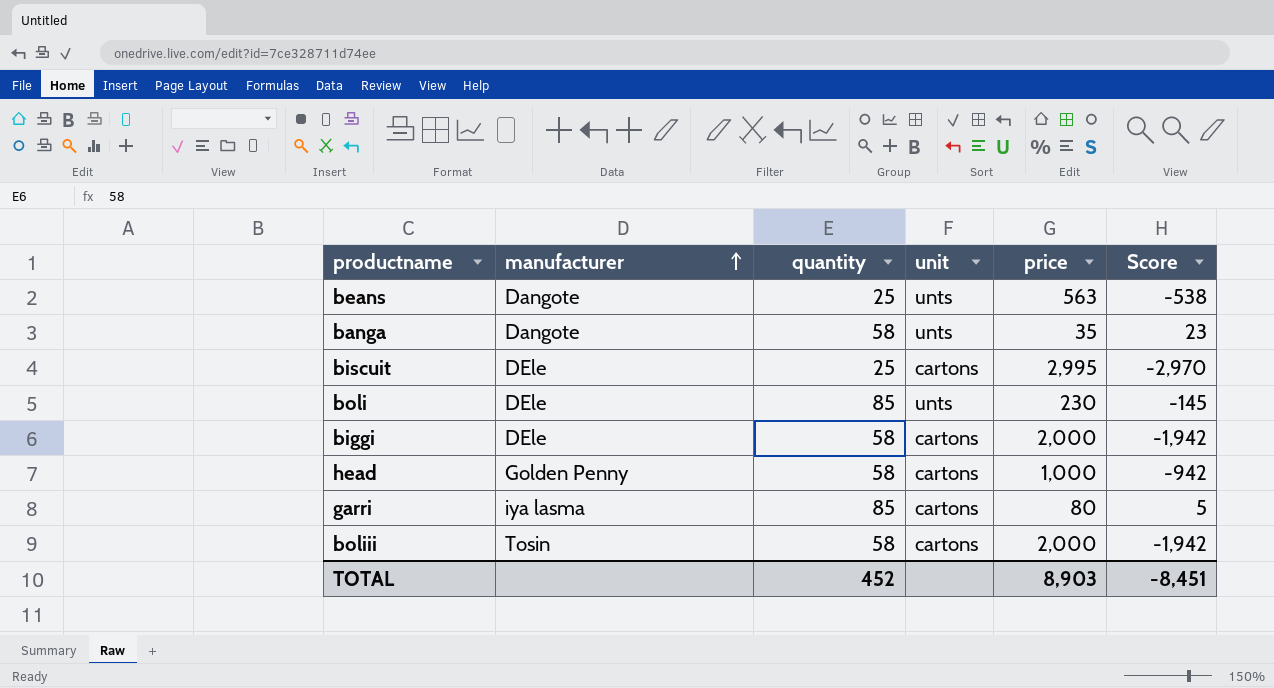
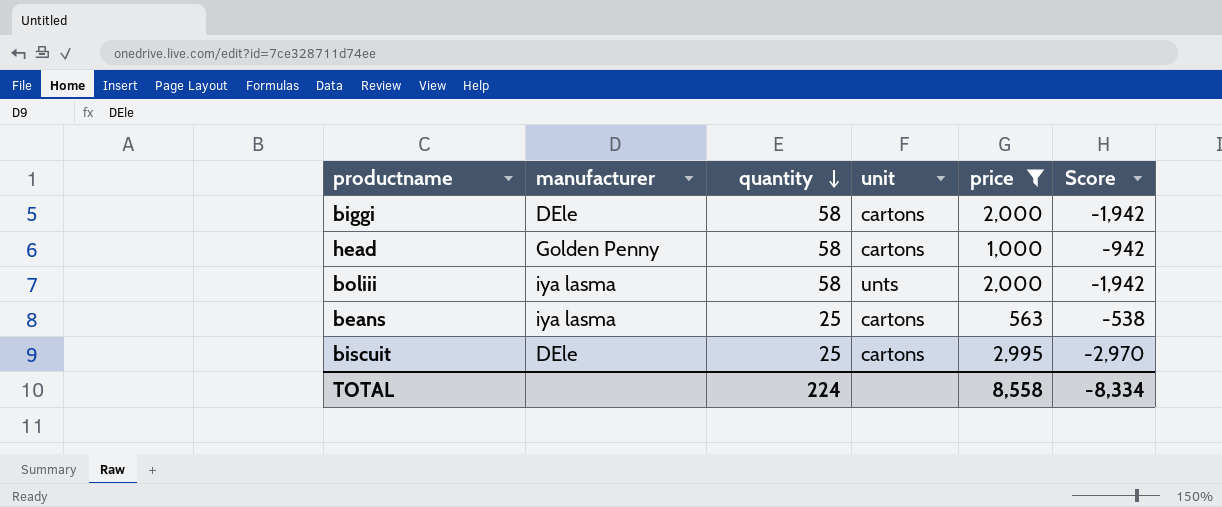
filter: none -> price >= 563
row order: manufacturer ascending -> quantity descending
boliii | manufacturer: Tosin -> iya lasma
boliii | unit: cartons -> unts
beans | manufacturer: Dangote -> iya lasma
beans | unit: unts -> cartons
TOTAL | quantity: 452 -> 224
TOTAL | price: 8,903 -> 8,558
TOTAL | Score: -8,451 -> -8,334

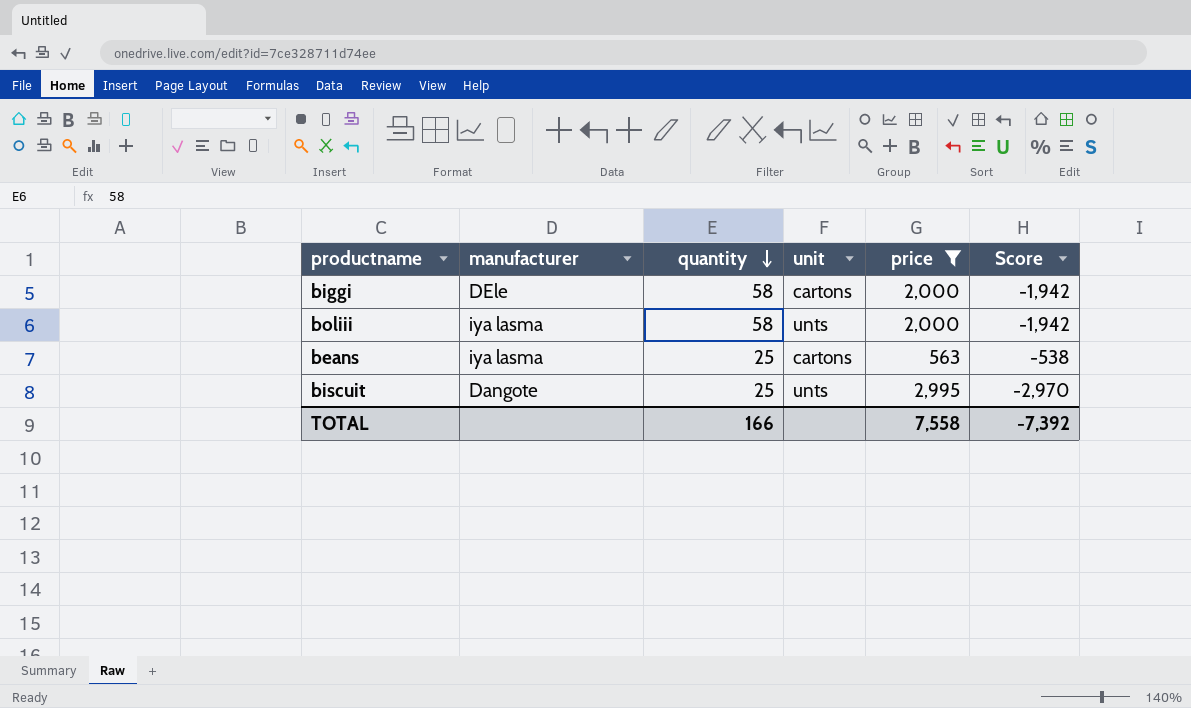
row head: Golden Penny | 58 | cartons | 1,000 | -942 -> none
biscuit | manufacturer: DEle -> Dangote
biscuit | unit: cartons -> unts
TOTAL | quantity: 224 -> 166
TOTAL | price: 8,558 -> 7,558
TOTAL | Score: -8,334 -> -7,392

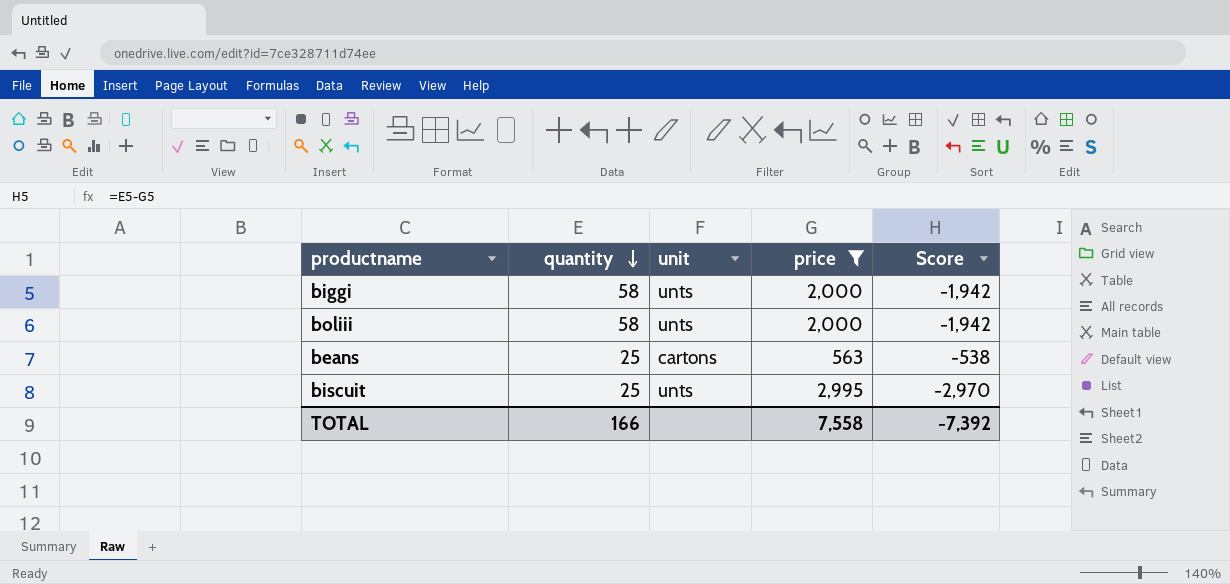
column manufacturer | position: 2 -> none
biggi | unit: cartons -> unts

